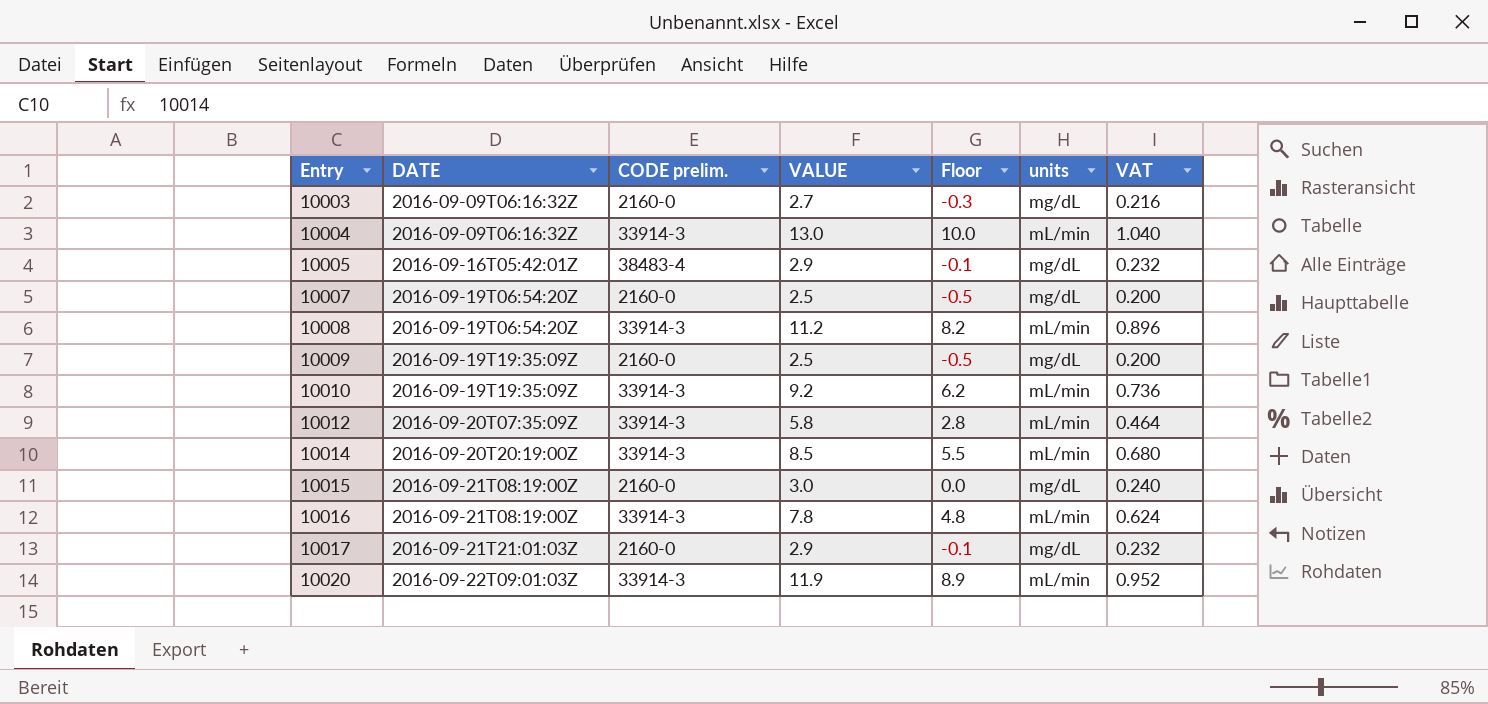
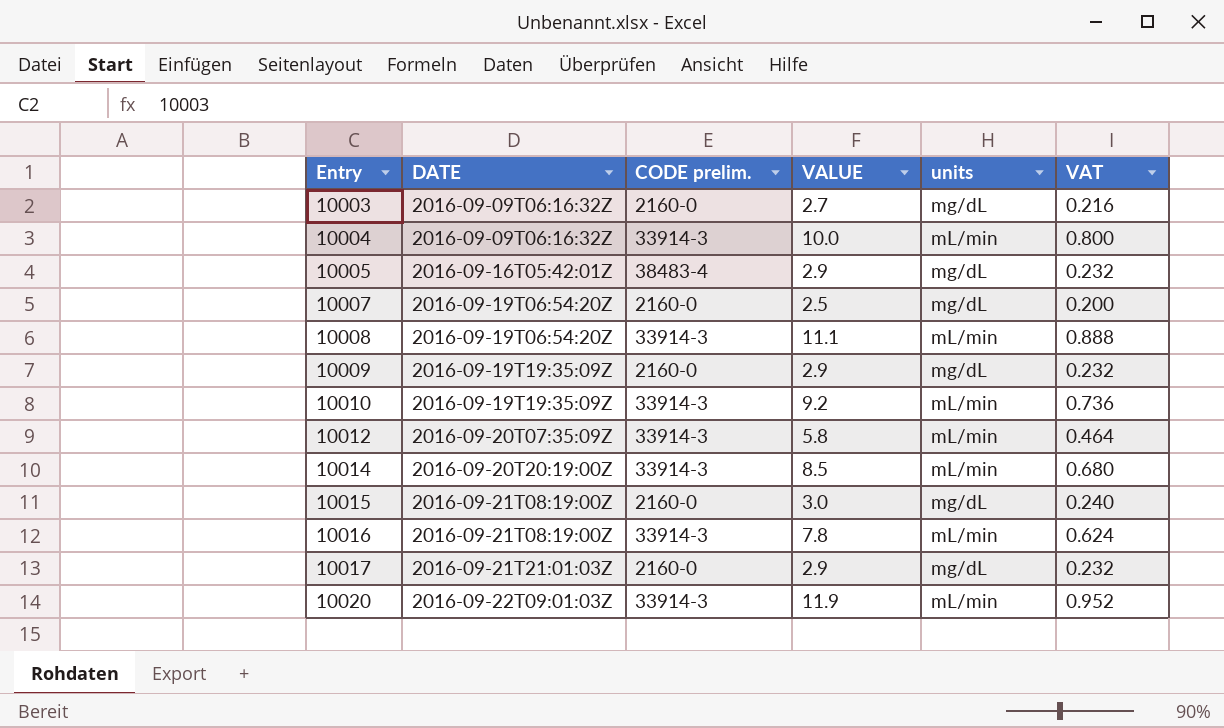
column Floor | formula: [VALUE] - 3 -> none
10004 | VALUE: 13.0 -> 10.0
10004 | VAT: 1.040 -> 0.800
10008 | VALUE: 11.2 -> 11.1
10008 | VAT: 0.896 -> 0.888
10009 | VALUE: 2.5 -> 2.9
10009 | VAT: 0.200 -> 0.232

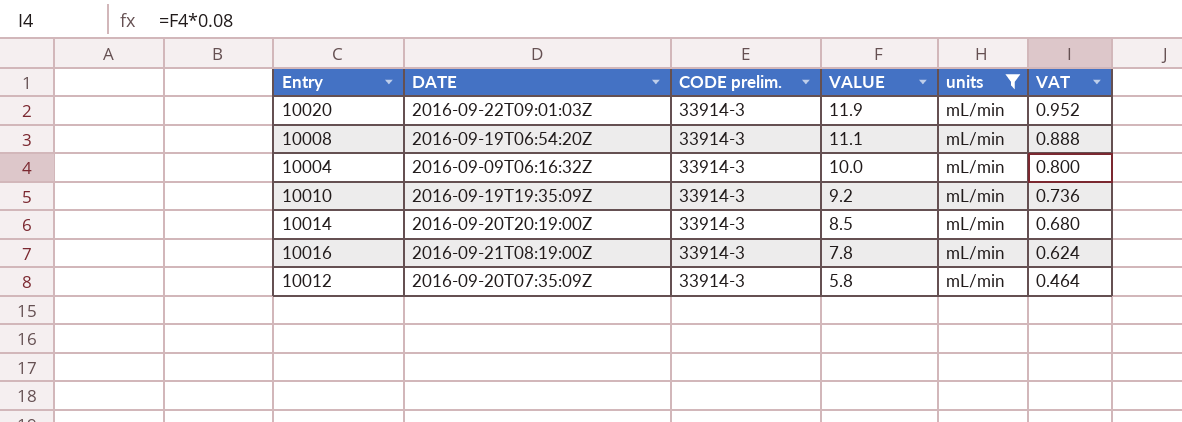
filter: none -> units = mL/min
row order: Entry ascending -> VALUE descending

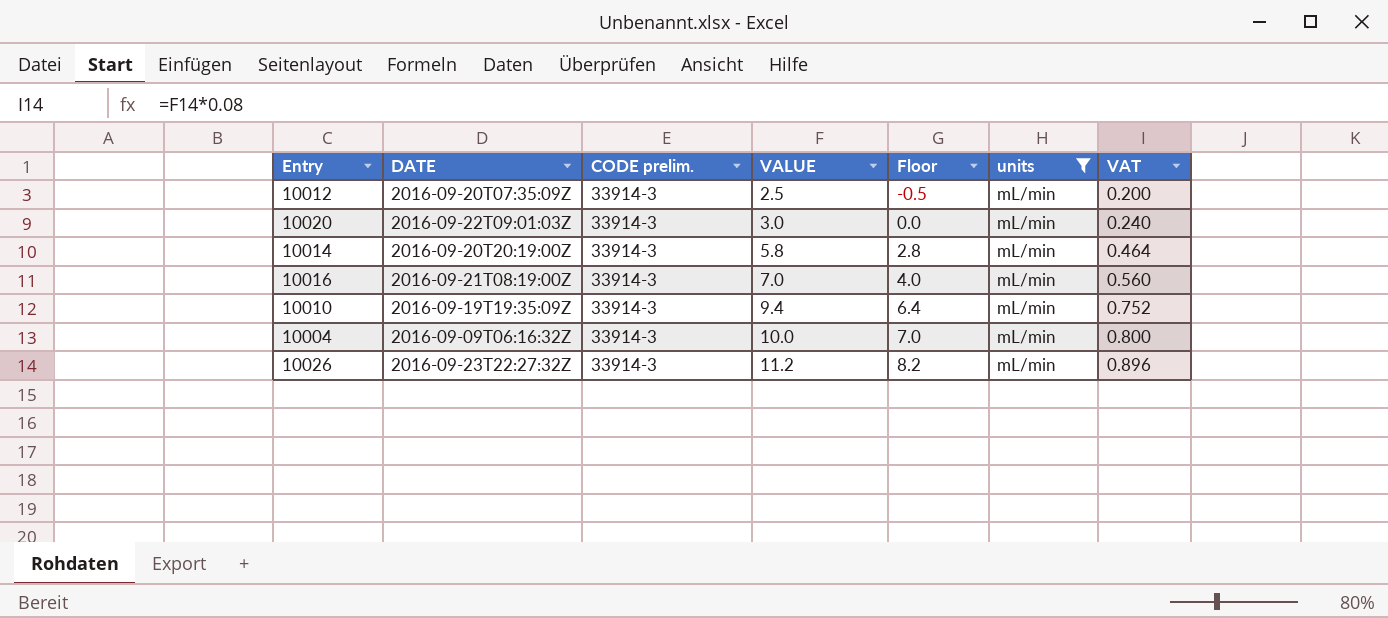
row order: VALUE descending -> VALUE ascending
column Floor | formula: none -> [VALUE] - 3
row 10008: 2016-09-19T06:54:20Z | 33914-3 | 11.1 | mL/min | 0.888 -> none
10012 | VALUE: 5.8 -> 2.5
10012 | VAT: 0.464 -> 0.200
10020 | VALUE: 11.9 -> 3.0
10020 | VAT: 0.952 -> 0.240
10014 | VALUE: 8.5 -> 5.8
10014 | VAT: 0.680 -> 0.464
10016 | VALUE: 7.8 -> 7.0
10016 | VAT: 0.624 -> 0.560
10010 | VALUE: 9.2 -> 9.4
10010 | VAT: 0.736 -> 0.752
row 10026: none -> 2016-09-23T22:27:32Z | 33914-3 | 11.2 | 8.2 | mL/min | 0.896

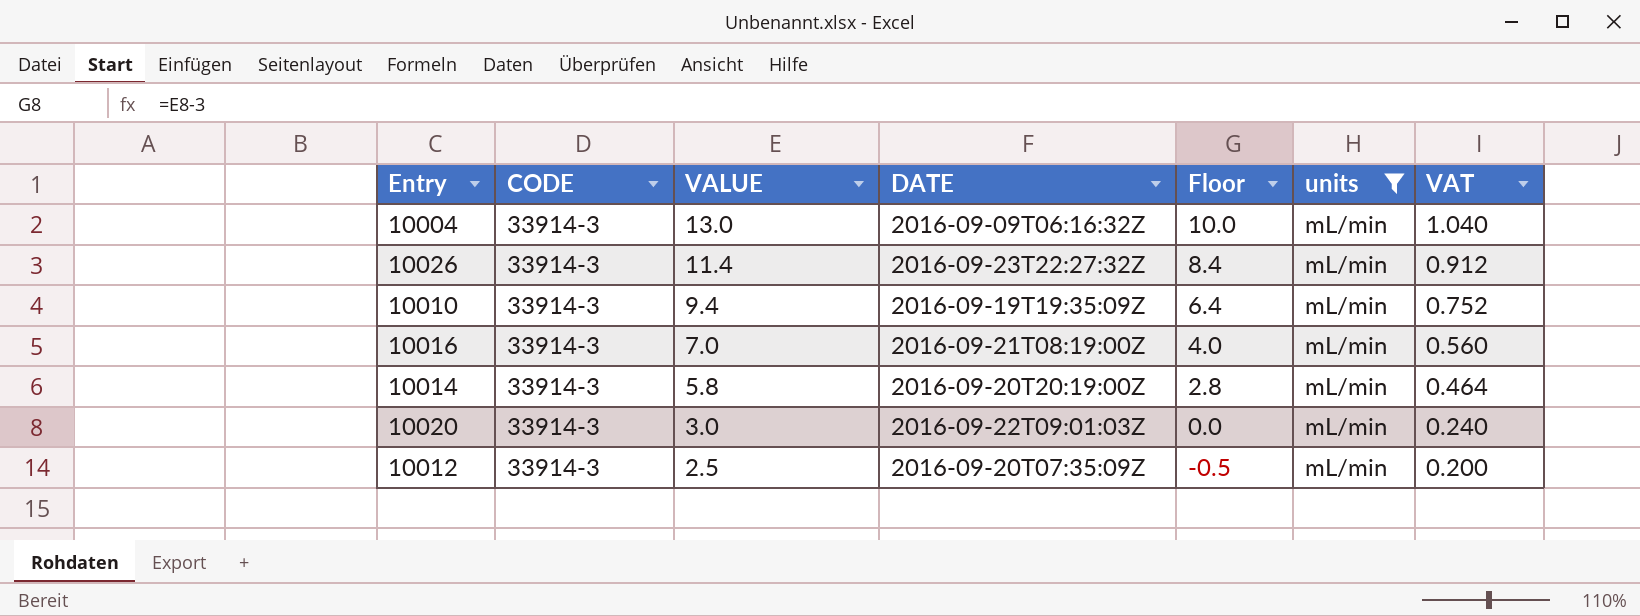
row order: VALUE ascending -> VALUE descending
column name: CODE prelim. -> CODE
column DATE | position: 2 -> 4
10004 | VALUE: 10.0 -> 13.0
10004 | Floor: 7.0 -> 10.0
10004 | VAT: 0.800 -> 1.040
10026 | VALUE: 11.2 -> 11.4
10026 | Floor: 8.2 -> 8.4
10026 | VAT: 0.896 -> 0.912

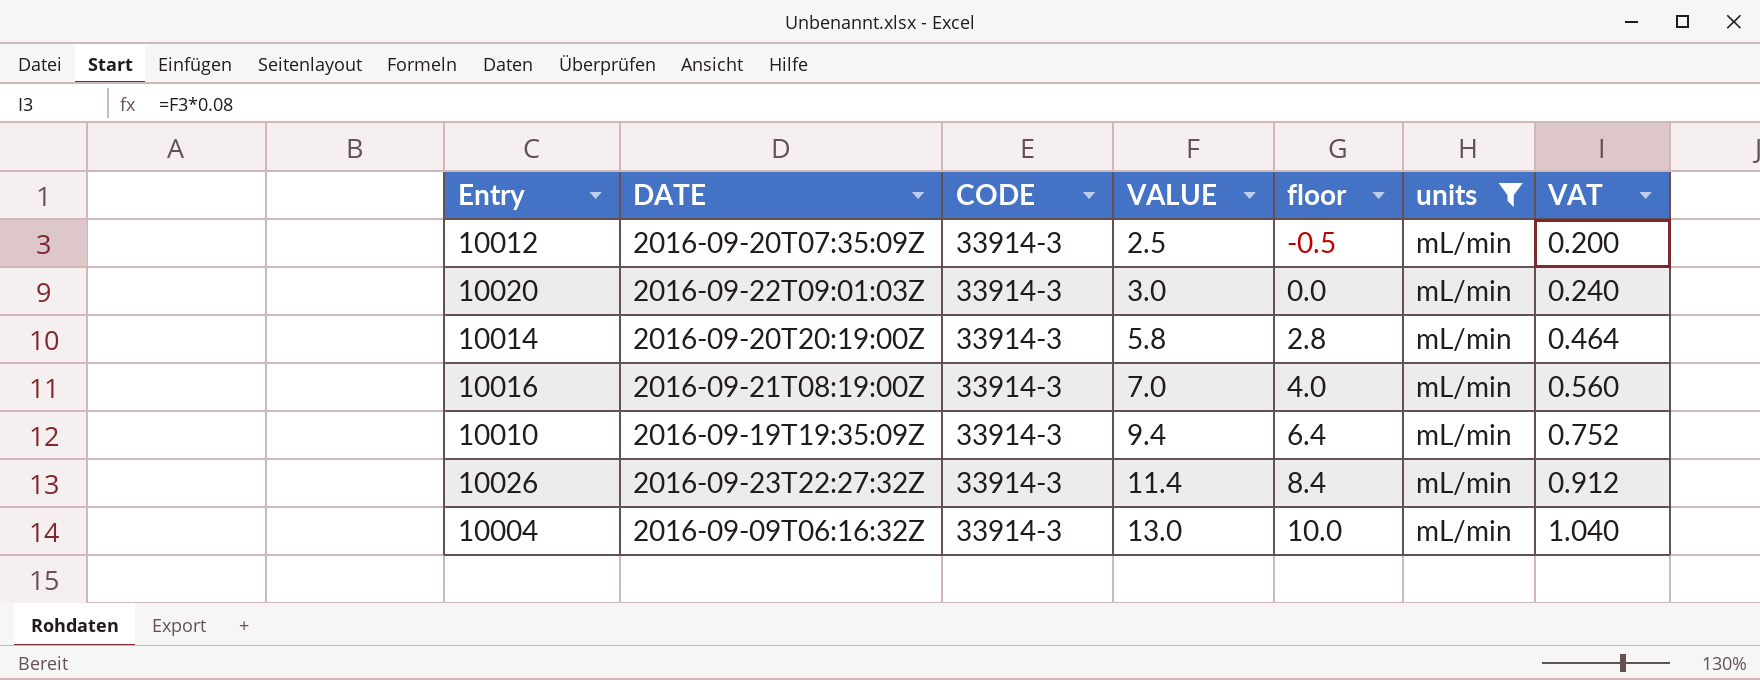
row order: VALUE descending -> VALUE ascending
column DATE | position: 4 -> 2
column name: Floor -> floor

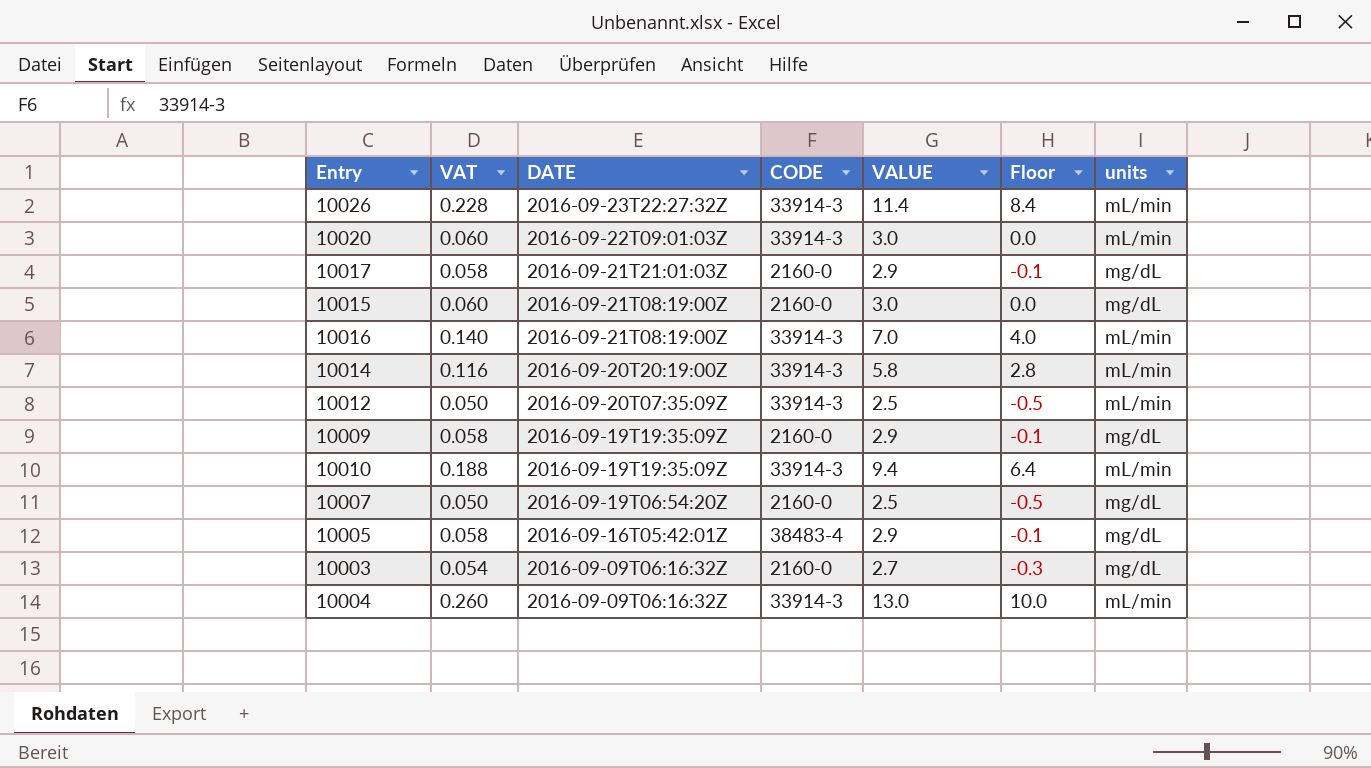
filter: units = mL/min -> none
row order: VALUE ascending -> DATE descending
column VAT | formula: [VALUE] * 0.08 -> [VALUE] * 0.02
column VAT | position: 7 -> 2
column name: floor -> Floor

